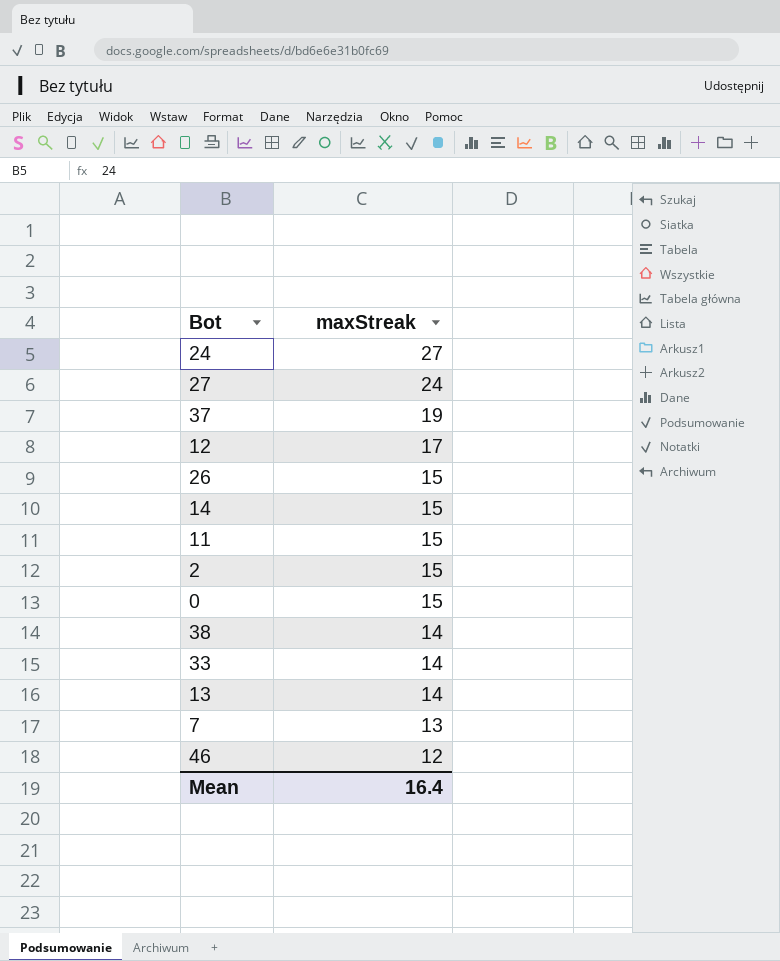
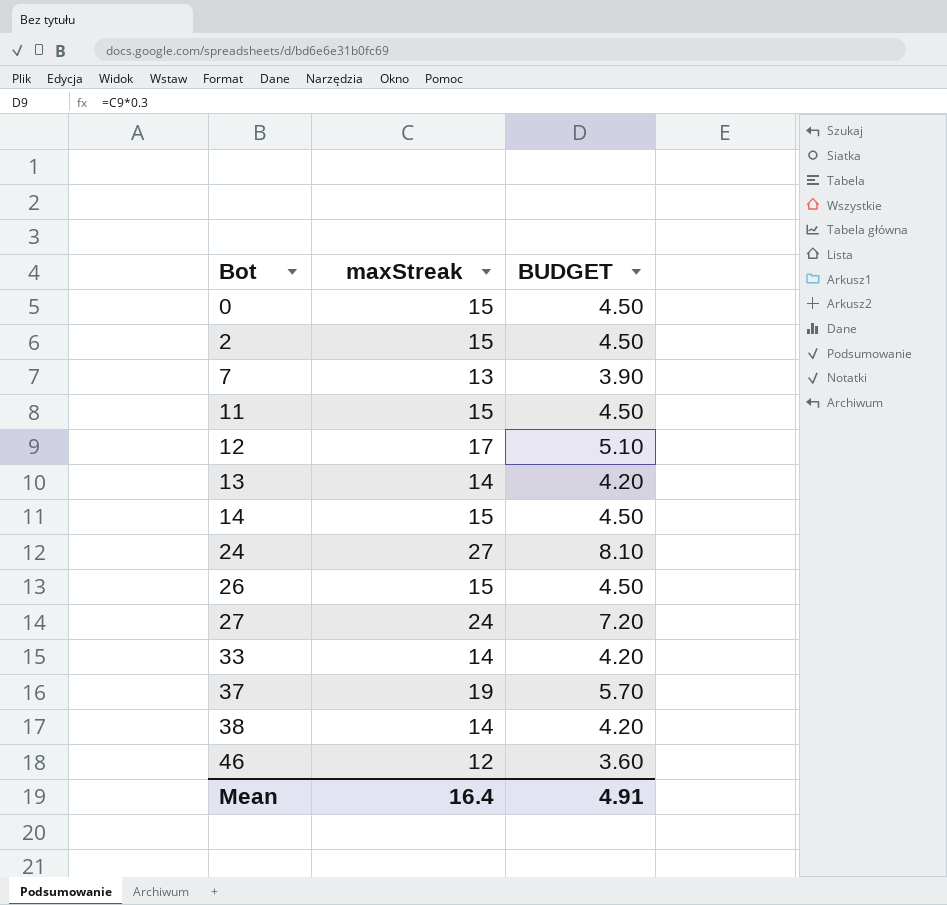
row order: maxStreak descending -> Bot ascending
column BUDGET | formula: none -> [maxStreak] * 0.3

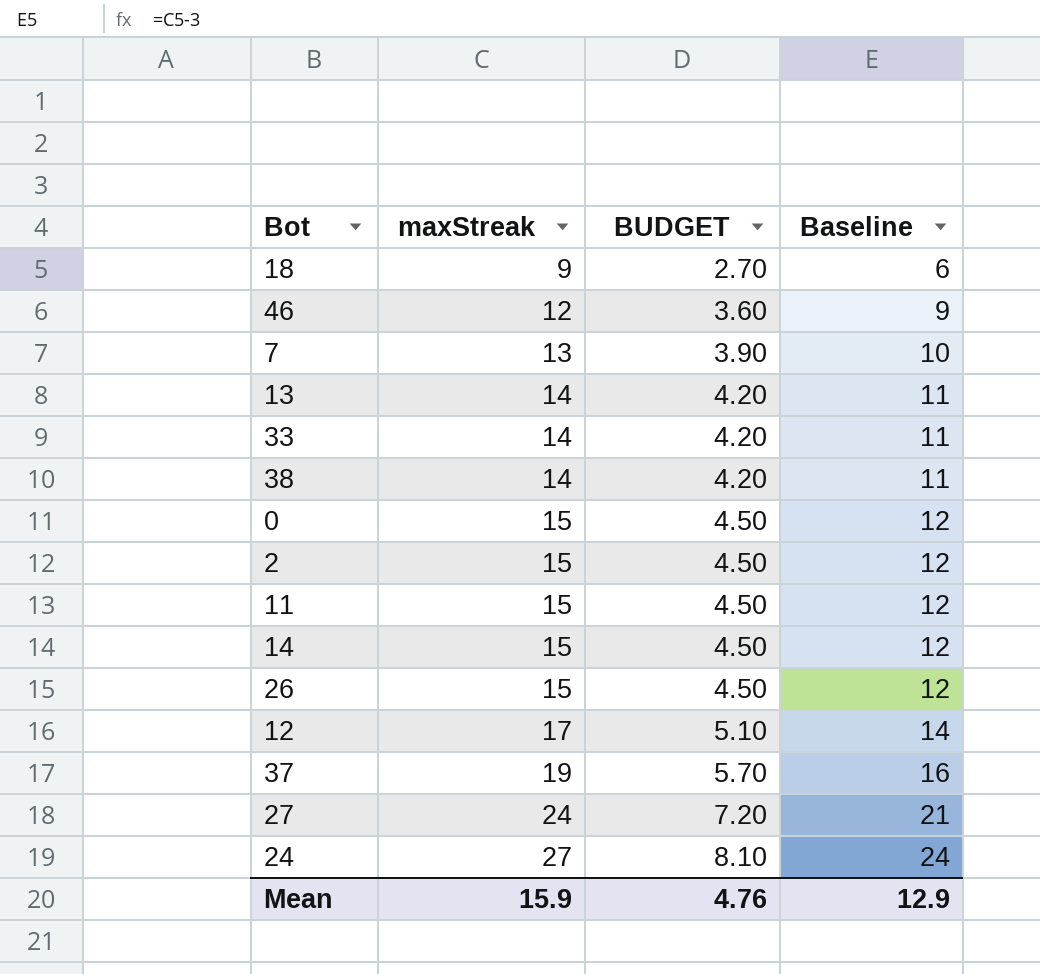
row order: Bot ascending -> maxStreak ascending
column Baseline | formula: none -> [maxStreak] - 3
row 18: none -> 9 | 2.70 | 6
Mean | maxStreak: 16.4 -> 15.9
Mean | BUDGET: 4.91 -> 4.76

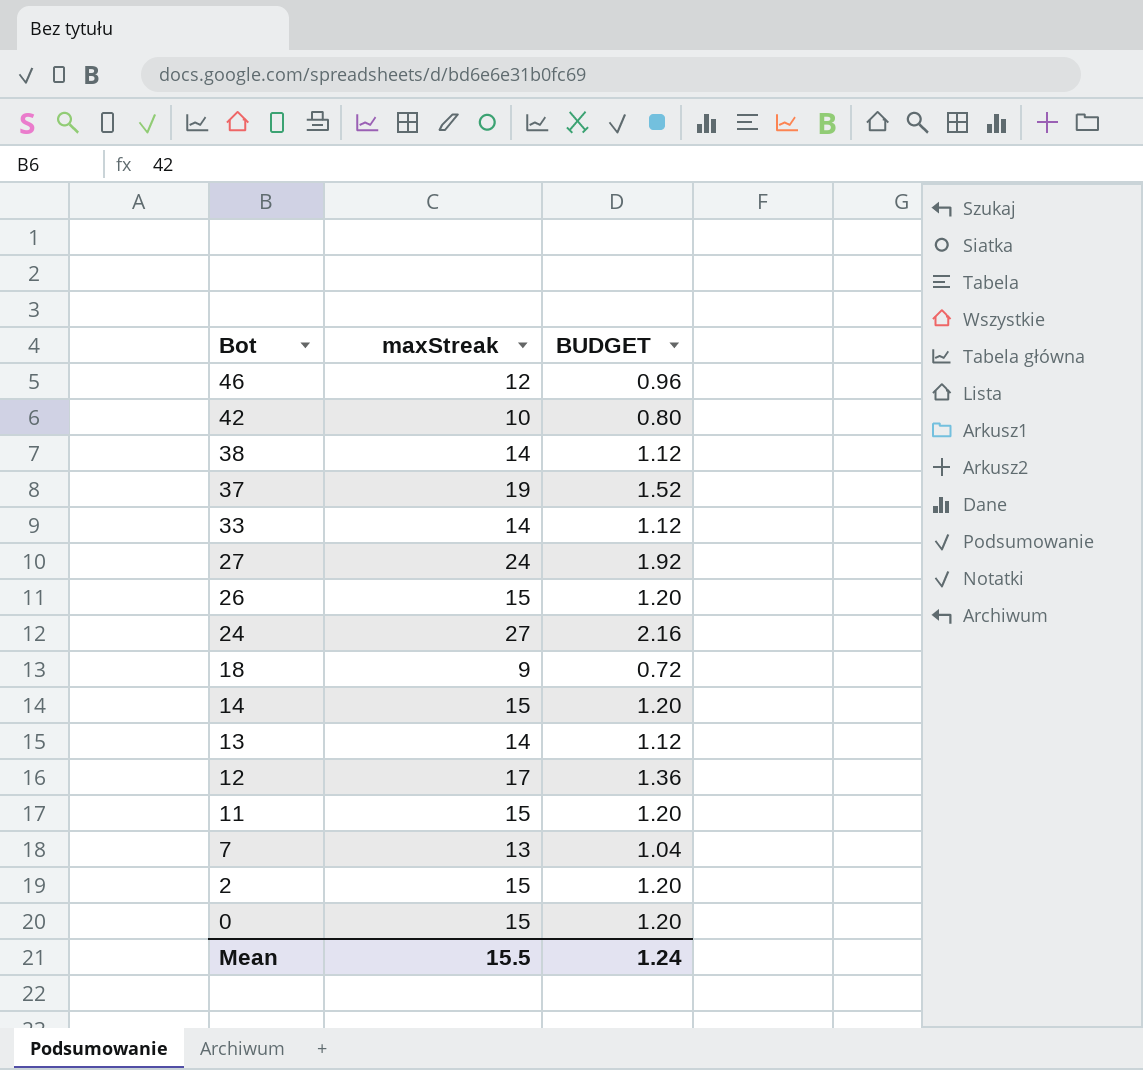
row order: maxStreak ascending -> Bot descending
column Baseline | formula: [maxStreak] - 3 -> none
column BUDGET | formula: [maxStreak] * 0.3 -> [maxStreak] * 0.08
row 42: none -> 10 | 0.80
Mean | maxStreak: 15.9 -> 15.5
Mean | BUDGET: 4.76 -> 1.24

